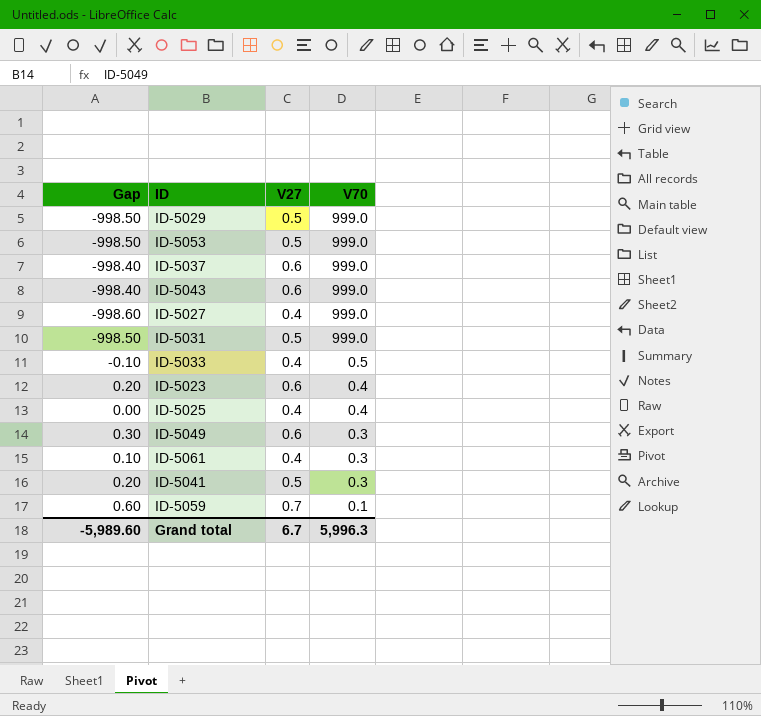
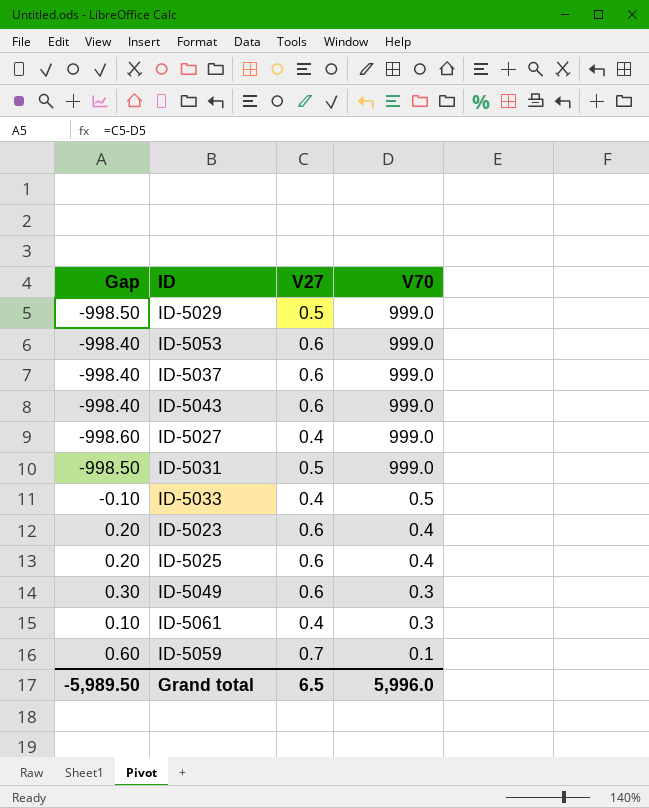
row ID-5041: 0.20 | 0.5 | 0.3 -> none
ID-5053 | Gap: -998.50 -> -998.40
ID-5053 | V27: 0.5 -> 0.6
ID-5025 | Gap: 0.00 -> 0.20
ID-5025 | V27: 0.4 -> 0.6
Grand total | Gap: -5,989.60 -> -5,989.50
Grand total | V27: 6.7 -> 6.5
Grand total | V70: 5,996.3 -> 5,996.0

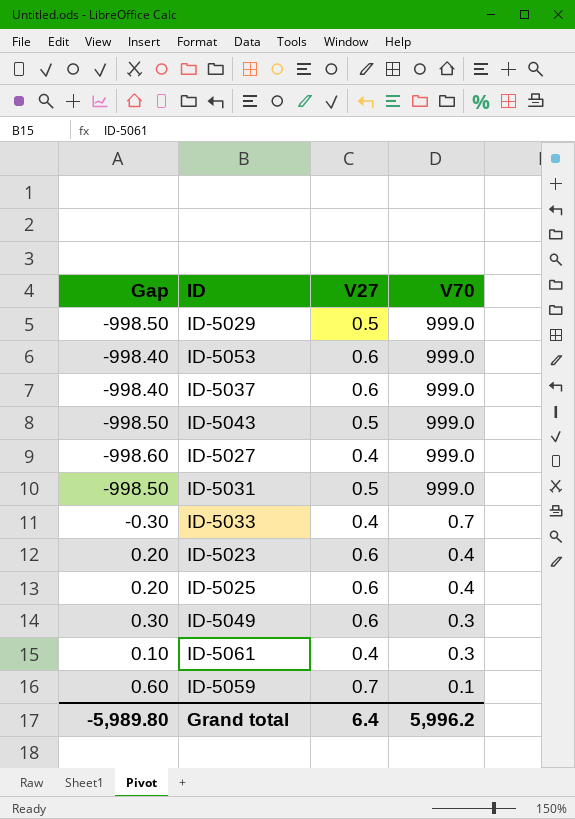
ID-5043 | Gap: -998.40 -> -998.50
ID-5043 | V27: 0.6 -> 0.5
ID-5033 | Gap: -0.10 -> -0.30
ID-5033 | V70: 0.5 -> 0.7
Grand total | Gap: -5,989.50 -> -5,989.80
Grand total | V27: 6.5 -> 6.4
Grand total | V70: 5,996.0 -> 5,996.2

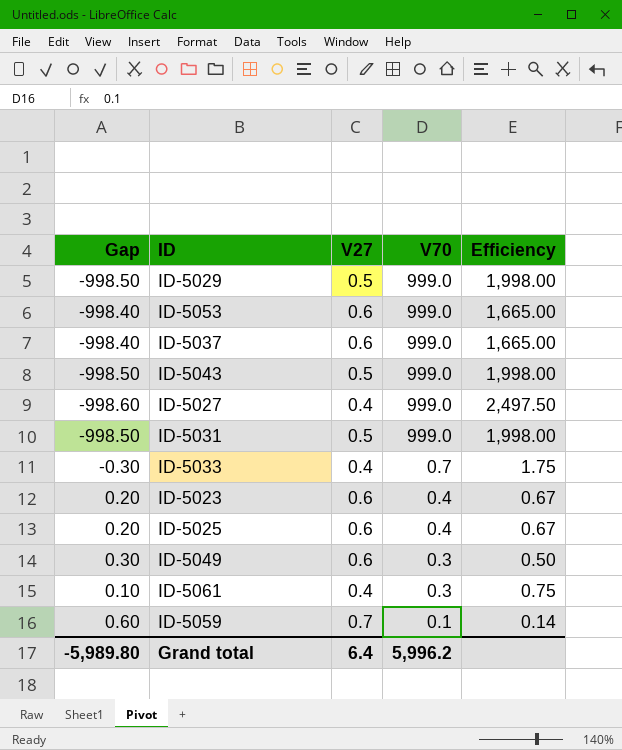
column Efficiency | formula: none -> [V70] / [V27]

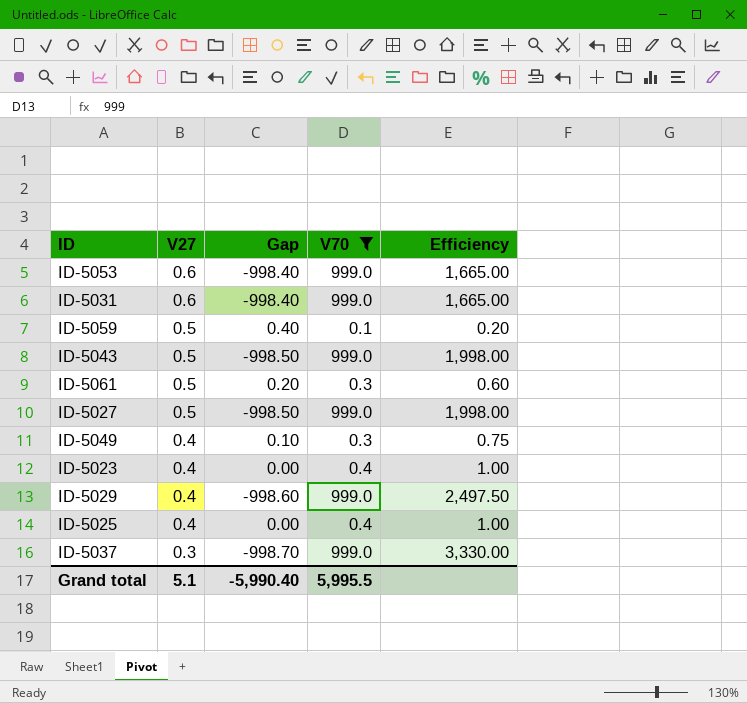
filter: none -> V70 != 0.7
row order: V70 descending -> V27 descending
column Gap | position: 1 -> 3
ID-5031 | V27: 0.5 -> 0.6
ID-5031 | Gap: -998.50 -> -998.40
ID-5031 | Efficiency: 1,998.00 -> 1,665.00
ID-5059 | V27: 0.7 -> 0.5
ID-5059 | Gap: 0.60 -> 0.40
ID-5059 | Efficiency: 0.14 -> 0.20
ID-5061 | V27: 0.4 -> 0.5
ID-5061 | Gap: 0.10 -> 0.20
ID-5061 | Efficiency: 0.75 -> 0.60
ID-5027 | V27: 0.4 -> 0.5
ID-5027 | Gap: -998.60 -> -998.50
ID-5027 | Efficiency: 2,497.50 -> 1,998.00
ID-5049 | V27: 0.6 -> 0.4
ID-5049 | Gap: 0.30 -> 0.10
ID-5049 | Efficiency: 0.50 -> 0.75
ID-5023 | V27: 0.6 -> 0.4
ID-5023 | Gap: 0.20 -> 0.00
ID-5023 | Efficiency: 0.67 -> 1.00
ID-5029 | V27: 0.5 -> 0.4
ID-5029 | Gap: -998.50 -> -998.60
ID-5029 | Efficiency: 1,998.00 -> 2,497.50
ID-5025 | V27: 0.6 -> 0.4
ID-5025 | Gap: 0.20 -> 0.00
ID-5025 | Efficiency: 0.67 -> 1.00
ID-5037 | V27: 0.6 -> 0.3
ID-5037 | Gap: -998.40 -> -998.70
ID-5037 | Efficiency: 1,665.00 -> 3,330.00
Grand total | V27: 6.4 -> 5.1
Grand total | Gap: -5,989.80 -> -5,990.40
Grand total | V70: 5,996.2 -> 5,995.5

